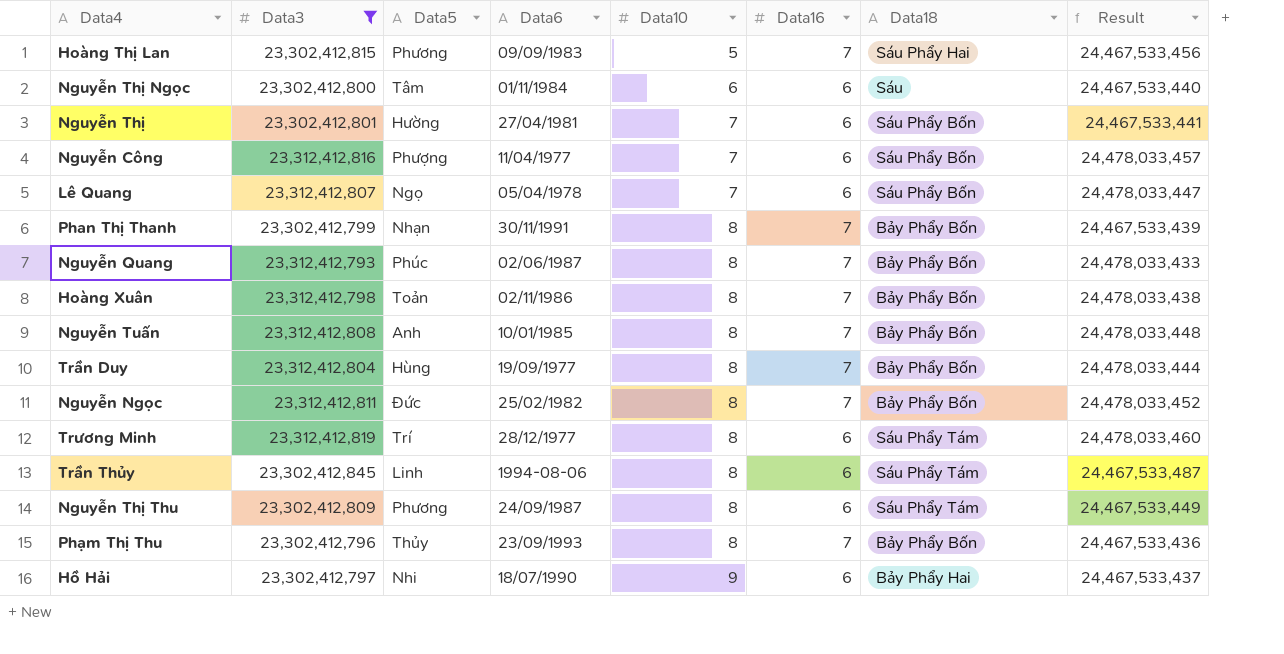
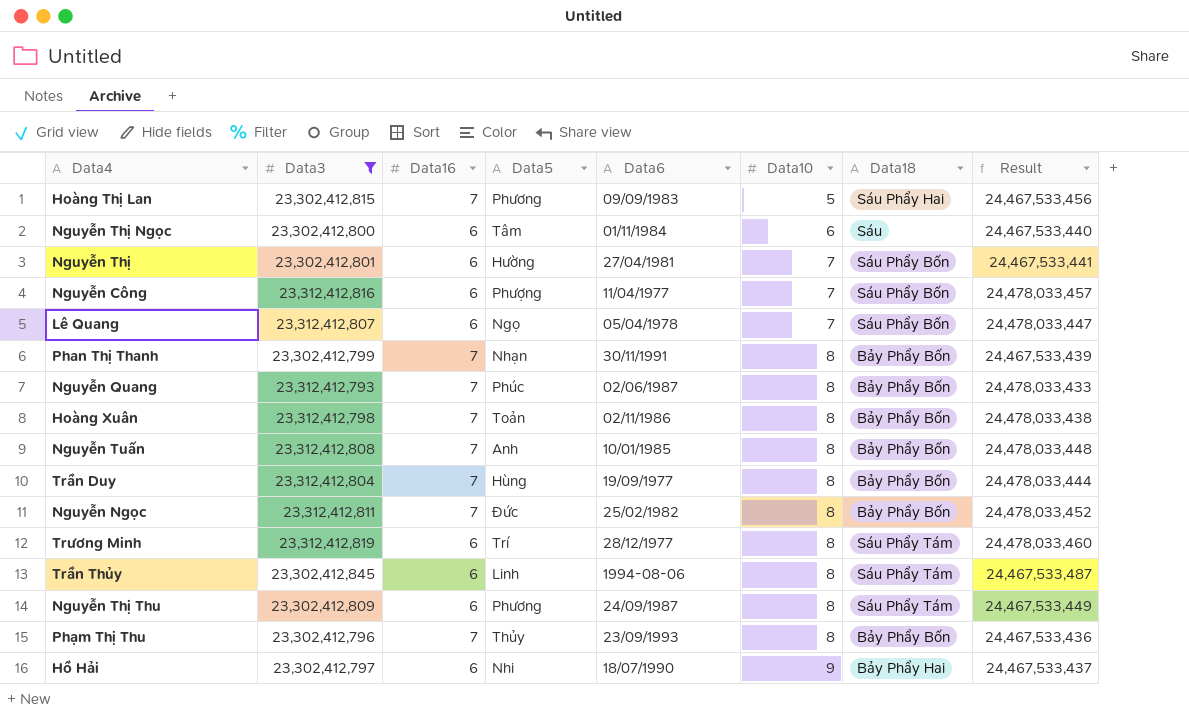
column Data16 | position: 6 -> 3

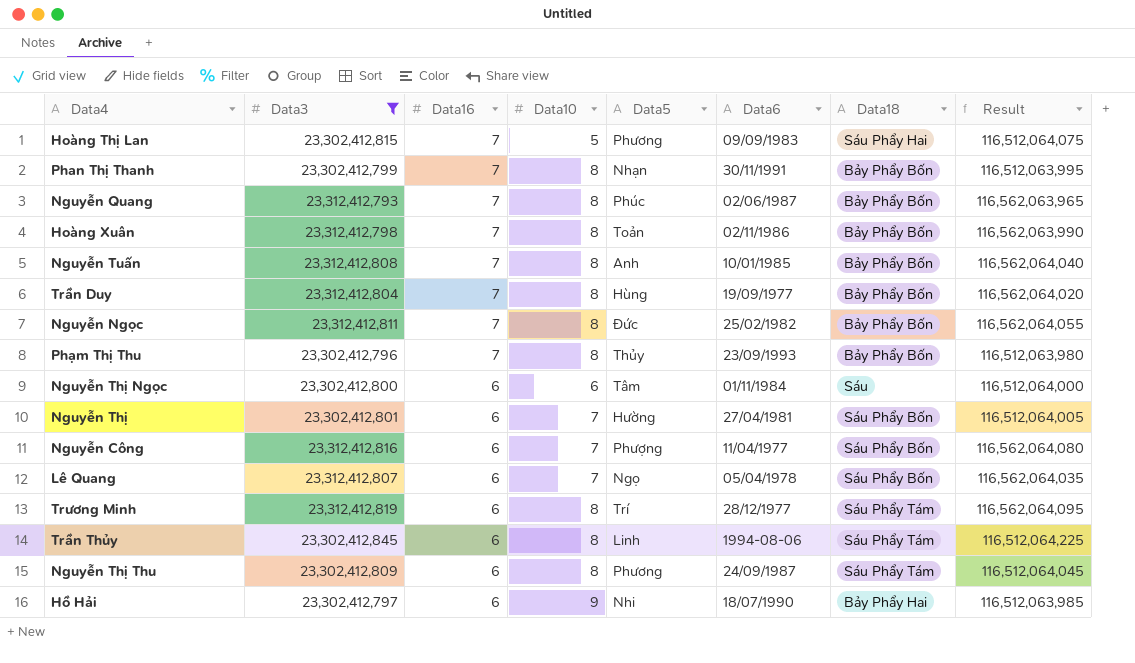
row order: Data10 ascending -> Data16 descending
column Data10 | position: 6 -> 4
column Result | formula: [Data3] * 1.05 -> [Data3] * 5

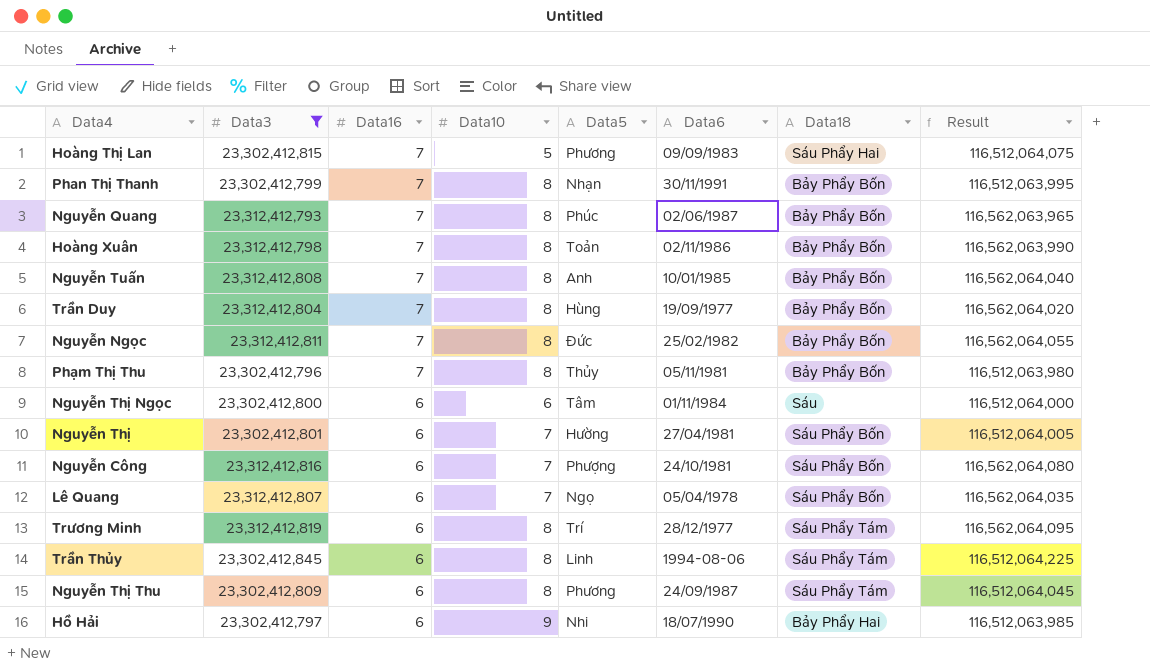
Phạm Thị Thu | Data6: 23/09/1993 -> 05/11/1981
Nguyễn Công | Data6: 11/04/1977 -> 24/10/1981

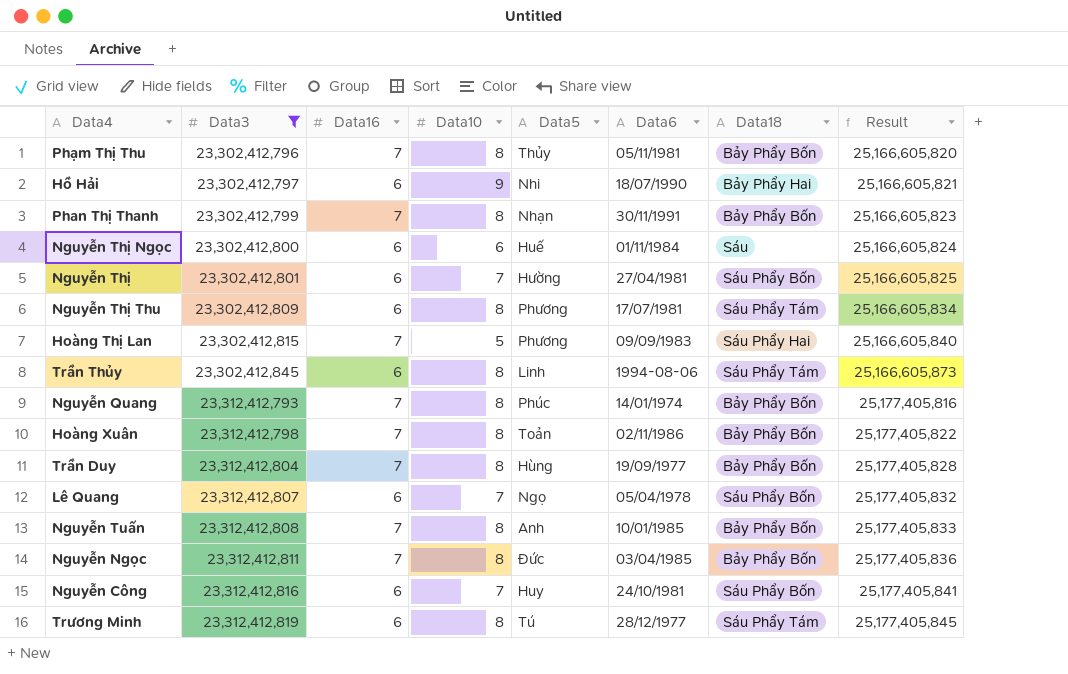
row order: Data16 descending -> Data3 ascending
column Result | formula: [Data3] * 5 -> [Data3] * 1.08
Nguyễn Thị Ngọc | Data5: Tâm -> Huế
Nguyễn Thị Thu | Data6: 24/09/1987 -> 17/07/1981
Nguyễn Quang | Data6: 02/06/1987 -> 14/01/1974
Nguyễn Ngọc | Data6: 25/02/1982 -> 03/04/1985
Nguyễn Công | Data5: Phượng -> Huy
Trương Minh | Data5: Trí -> Tú

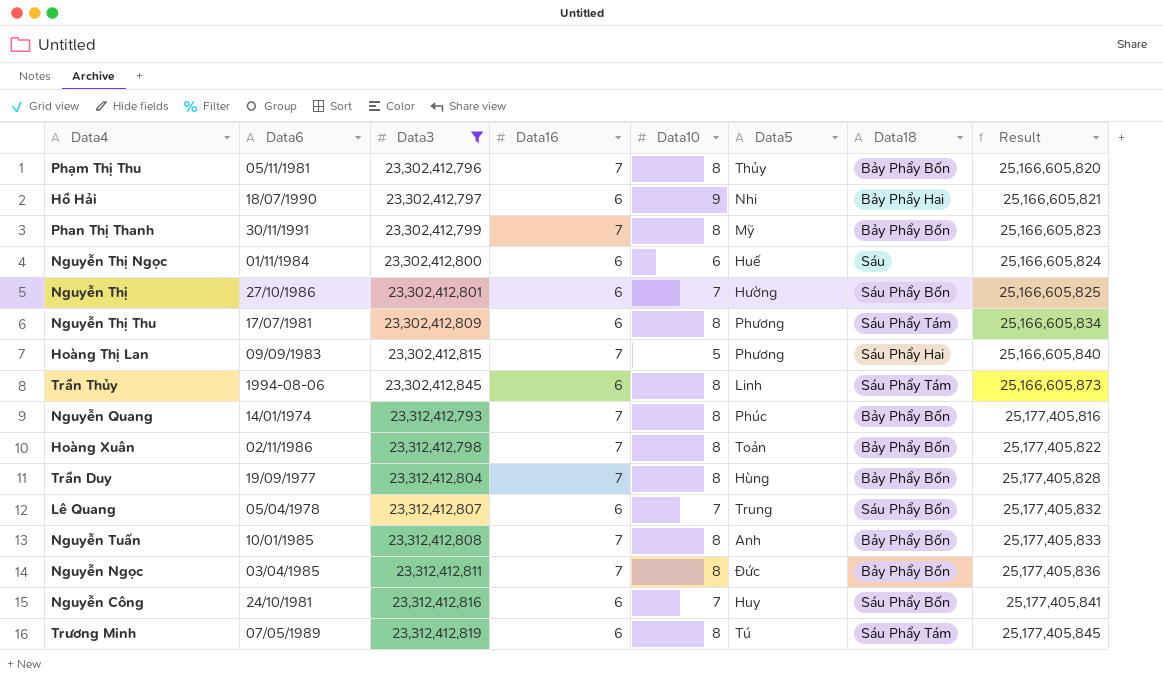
column Data6 | position: 6 -> 2
Phan Thị Thanh | Data5: Nhạn -> Mỹ
Nguyễn Thị | Data6: 27/04/1981 -> 27/10/1986
Lê Quang | Data5: Ngọ -> Trung
Trương Minh | Data6: 28/12/1977 -> 07/05/1989

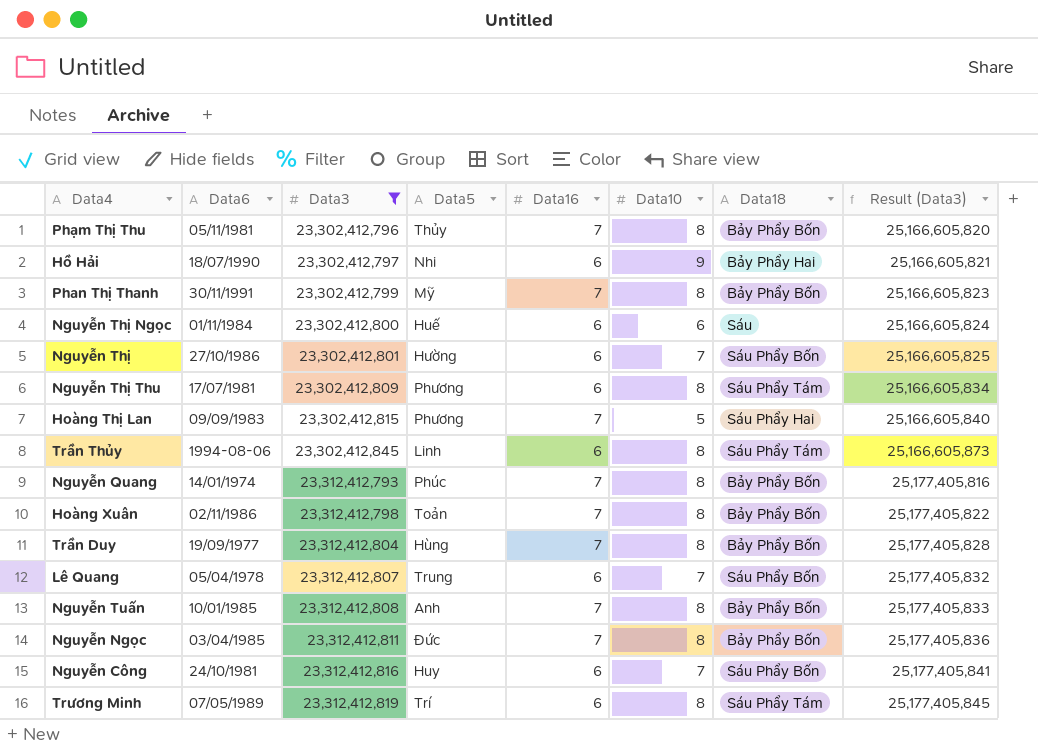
column Data5 | position: 6 -> 4
column name: Result -> Result (Data3)
Trương Minh | Data5: Tú -> Trí

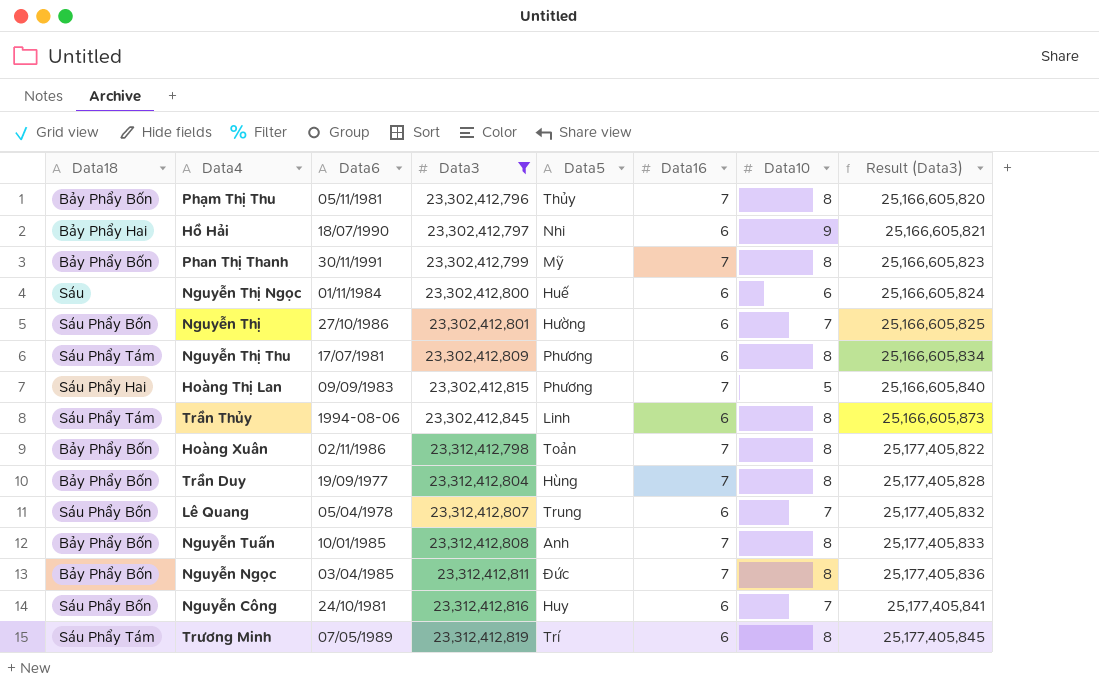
column Data18 | position: 7 -> 1
row Nguyễn Quang: 14/01/1974 | 23,312,412,793 | Phúc | 7 | 8 | Bảy Phẩy Bốn | 25,177,405,816 -> none

